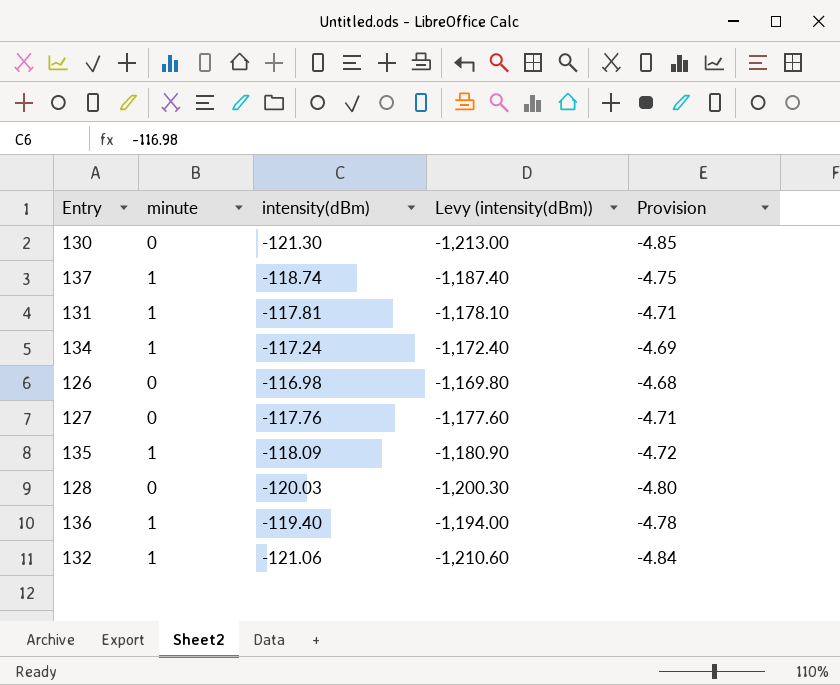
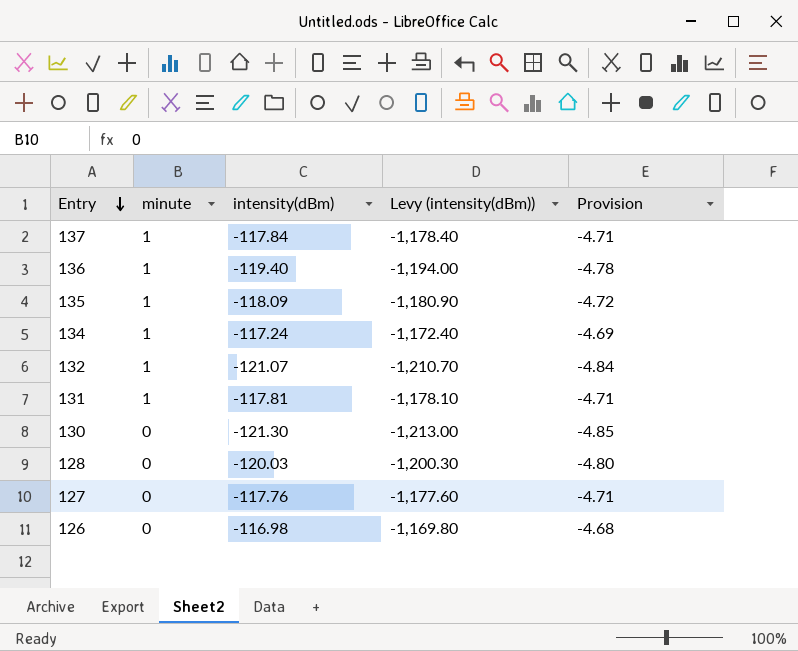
row order: none -> Entry descending
137 | intensity(dBm): -118.74 -> -117.84
137 | Levy (intensity(dBm)): -1,187.40 -> -1,178.40
137 | Provision: -4.75 -> -4.71
132 | intensity(dBm): -121.06 -> -121.07
132 | Levy (intensity(dBm)): -1,210.60 -> -1,210.70

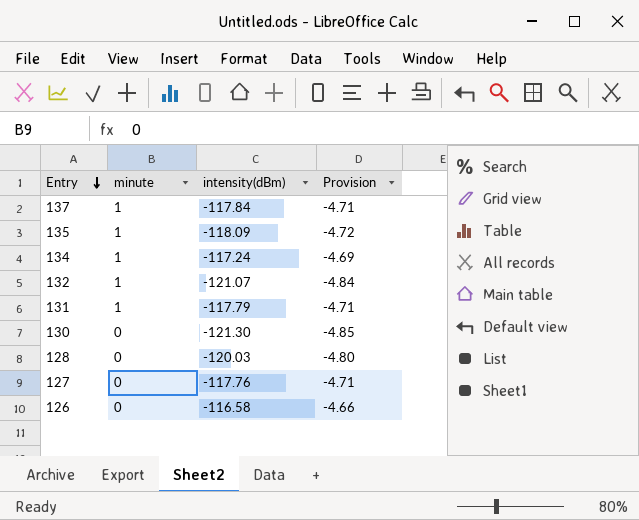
column Levy (intensity(dBm)) | formula: [intensity(dBm)] * 10 -> none
row 136: 1 | -119.40 | -1,194.00 | -4.78 -> none
131 | intensity(dBm): -117.81 -> -117.79
126 | intensity(dBm): -116.98 -> -116.58
126 | Provision: -4.68 -> -4.66

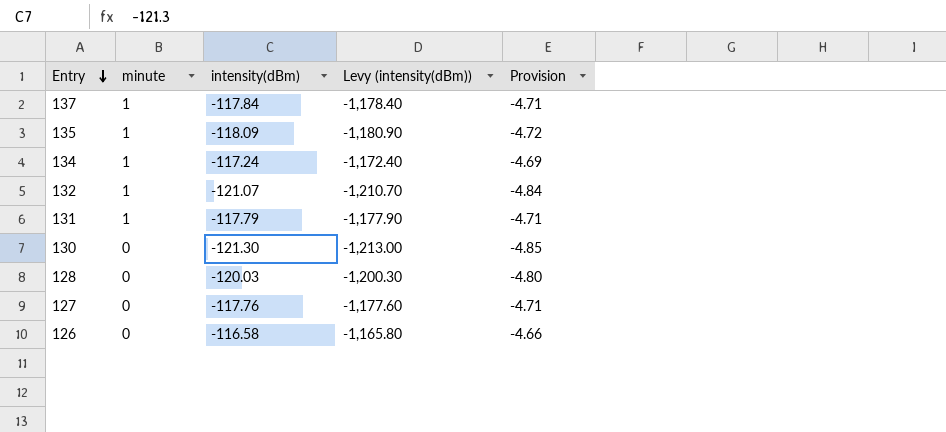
column Levy (intensity(dBm)) | formula: none -> [intensity(dBm)] * 10

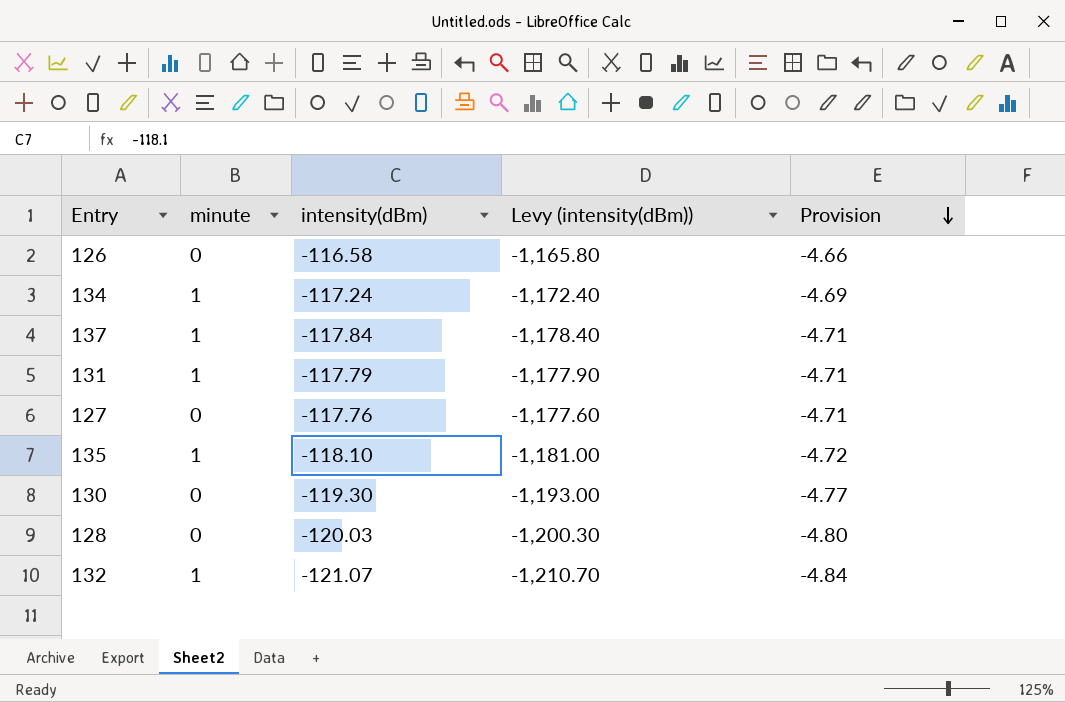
row order: Entry descending -> Provision descending
135 | intensity(dBm): -118.09 -> -118.10
135 | Levy (intensity(dBm)): -1,180.90 -> -1,181.00
130 | intensity(dBm): -121.30 -> -119.30
130 | Levy (intensity(dBm)): -1,213.00 -> -1,193.00
130 | Provision: -4.85 -> -4.77

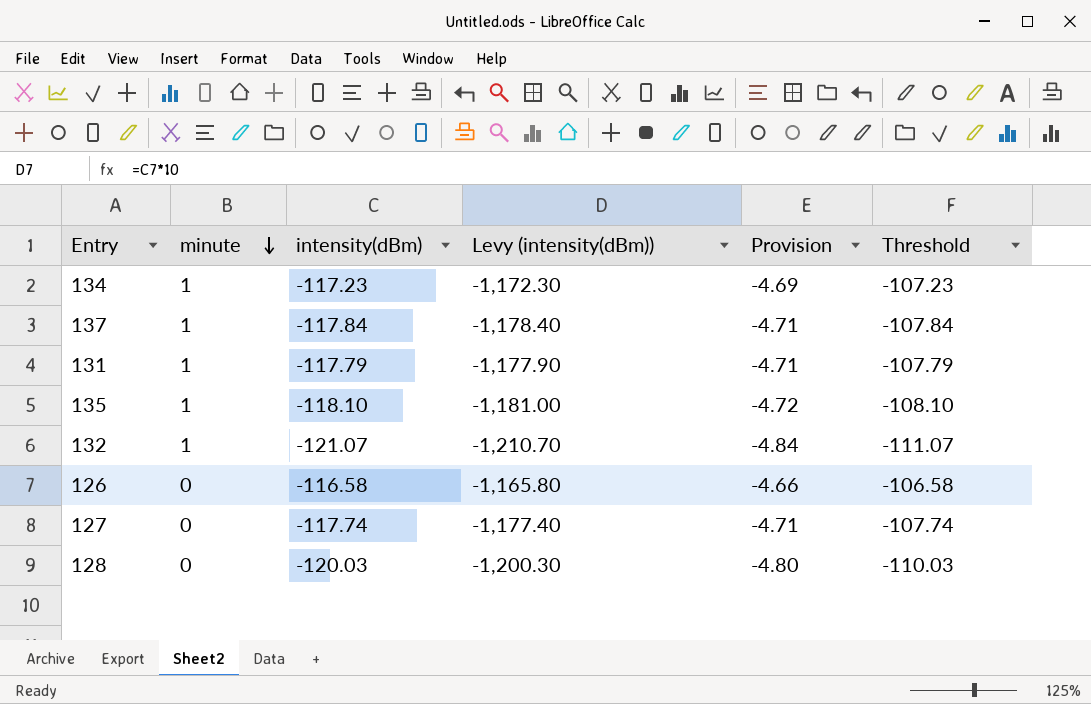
row order: Provision descending -> minute descending
column Threshold | formula: none -> [intensity(dBm)] + 10
row 130: 0 | -119.30 | -1,193.00 | -4.77 -> none
134 | intensity(dBm): -117.24 -> -117.23
134 | Levy (intensity(dBm)): -1,172.40 -> -1,172.30
127 | intensity(dBm): -117.76 -> -117.74
127 | Levy (intensity(dBm)): -1,177.60 -> -1,177.40

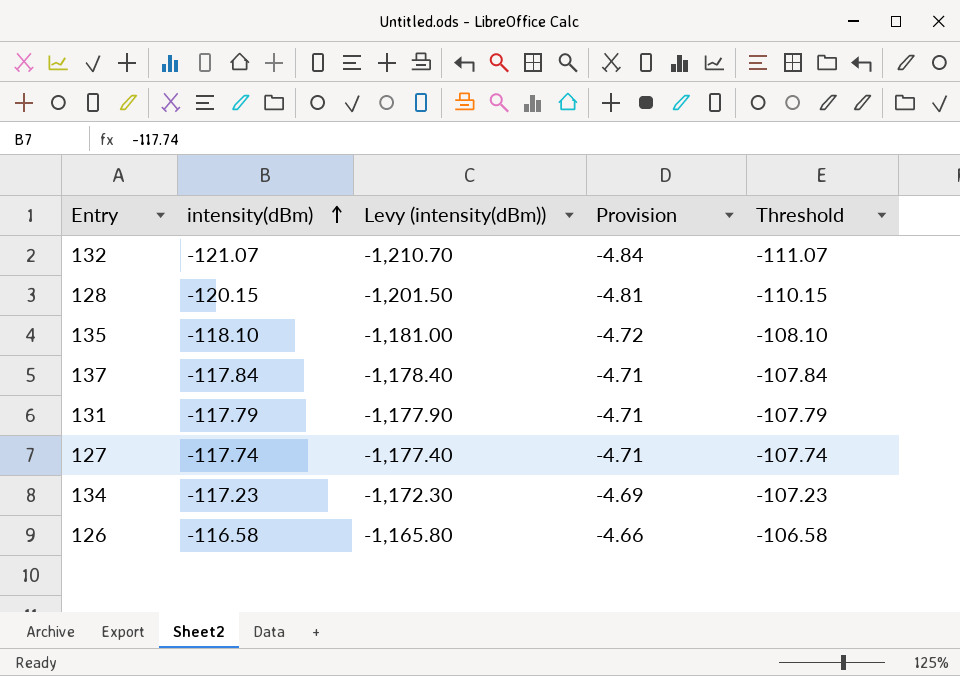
row order: minute descending -> intensity(dBm) ascending
column minute | position: 2 -> none
128 | intensity(dBm): -120.03 -> -120.15
128 | Levy (intensity(dBm)): -1,200.30 -> -1,201.50
128 | Provision: -4.80 -> -4.81
128 | Threshold: -110.03 -> -110.15

